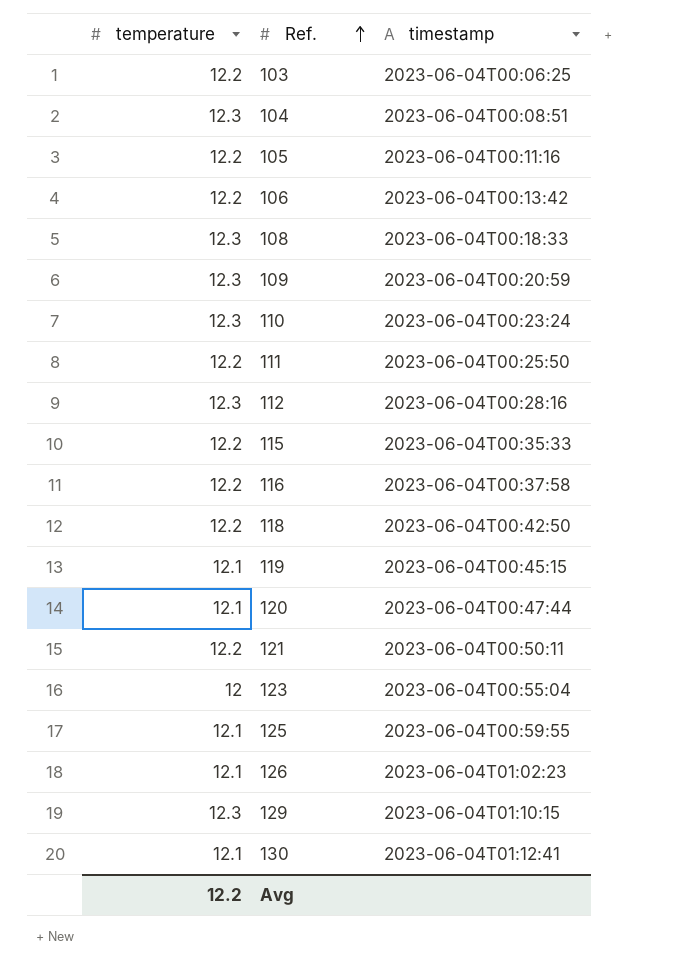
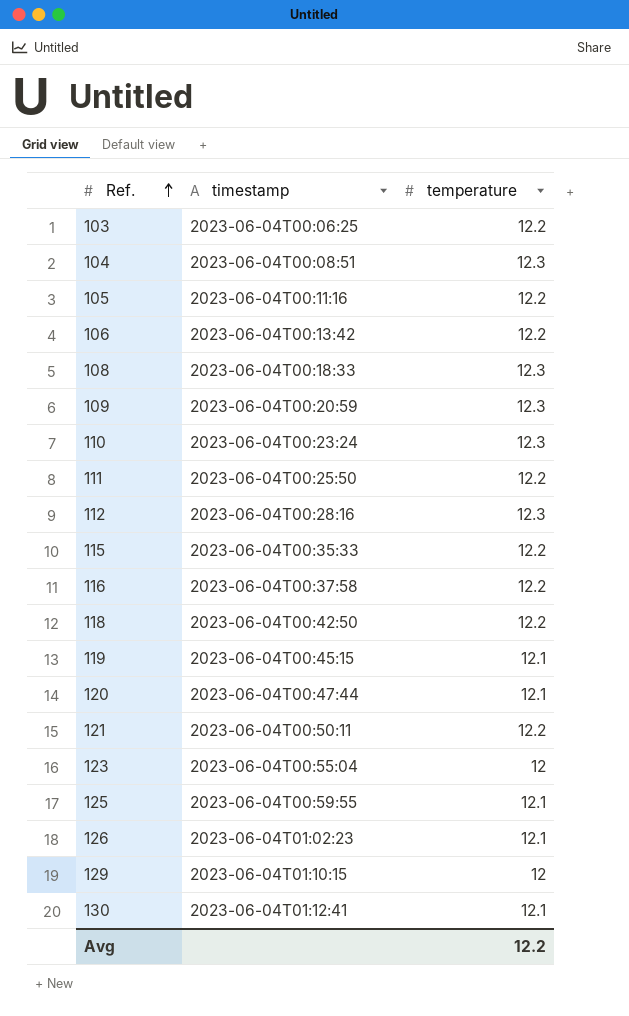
column temperature | position: 1 -> 3
129 | temperature: 12.3 -> 12

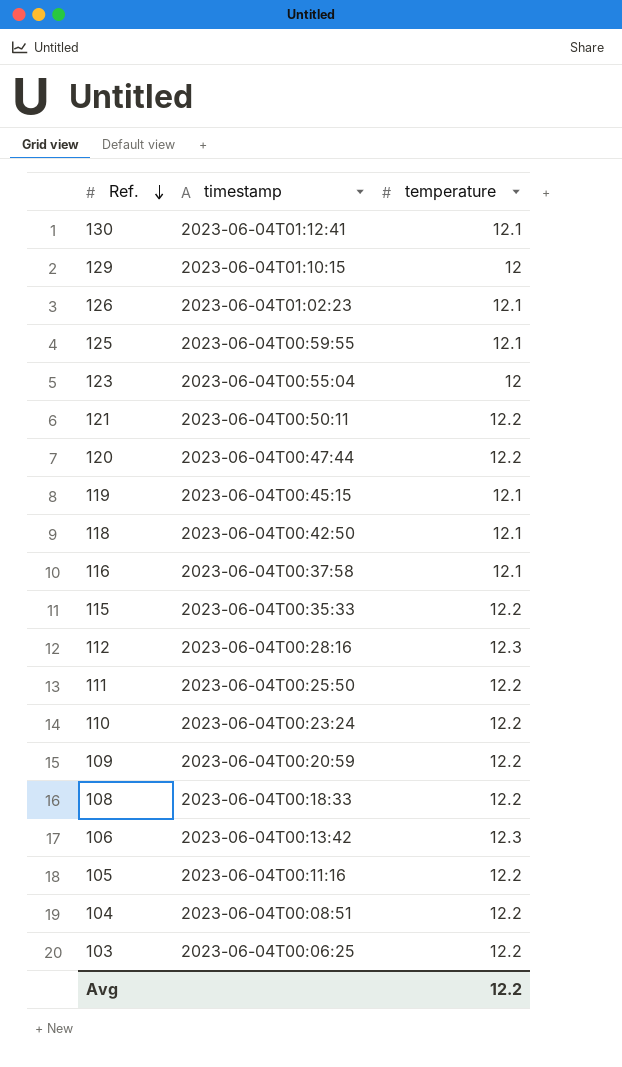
row order: Ref. ascending -> Ref. descending
120 | temperature: 12.1 -> 12.2
118 | temperature: 12.2 -> 12.1
116 | temperature: 12.2 -> 12.1
110 | temperature: 12.3 -> 12.2
109 | temperature: 12.3 -> 12.2
108 | temperature: 12.3 -> 12.2
106 | temperature: 12.2 -> 12.3
104 | temperature: 12.3 -> 12.2

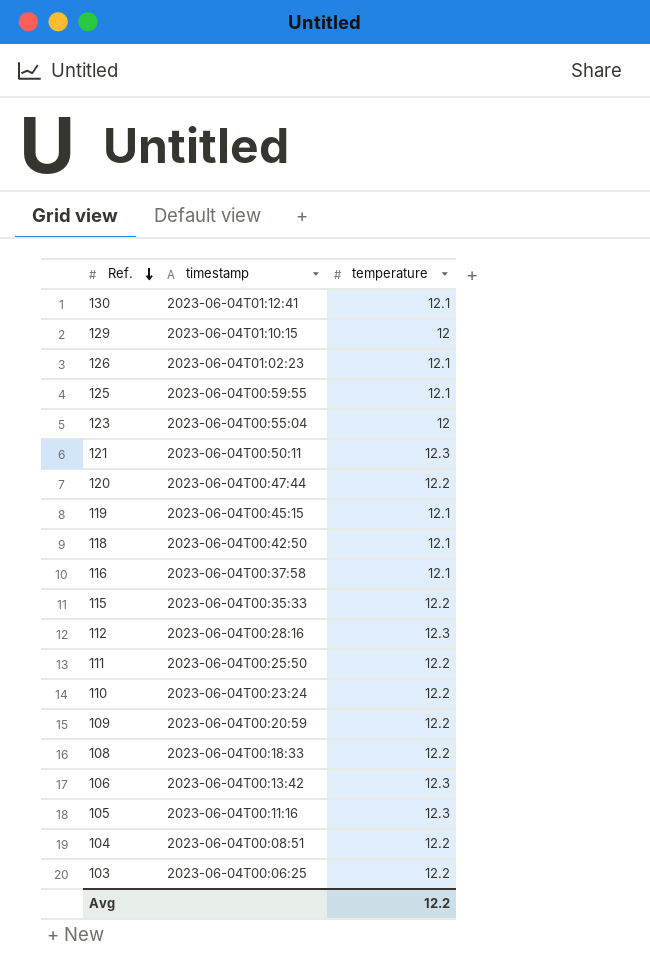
121 | temperature: 12.2 -> 12.3
105 | temperature: 12.2 -> 12.3

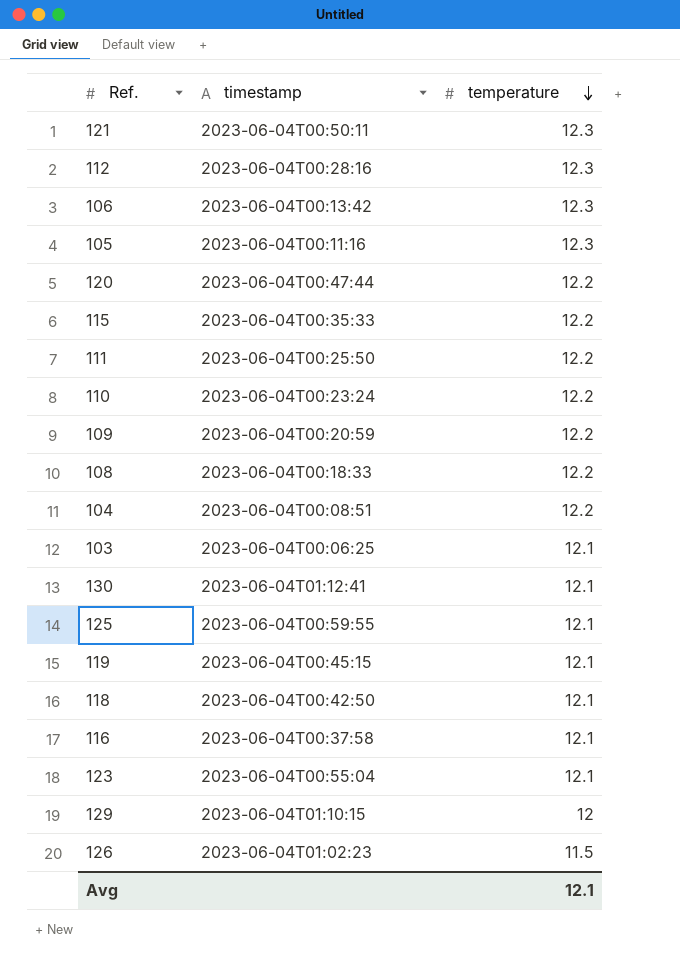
row order: Ref. descending -> temperature descending
103 | temperature: 12.2 -> 12.1
123 | temperature: 12 -> 12.1
126 | temperature: 12.1 -> 11.5
Avg | temperature: 12.2 -> 12.1

